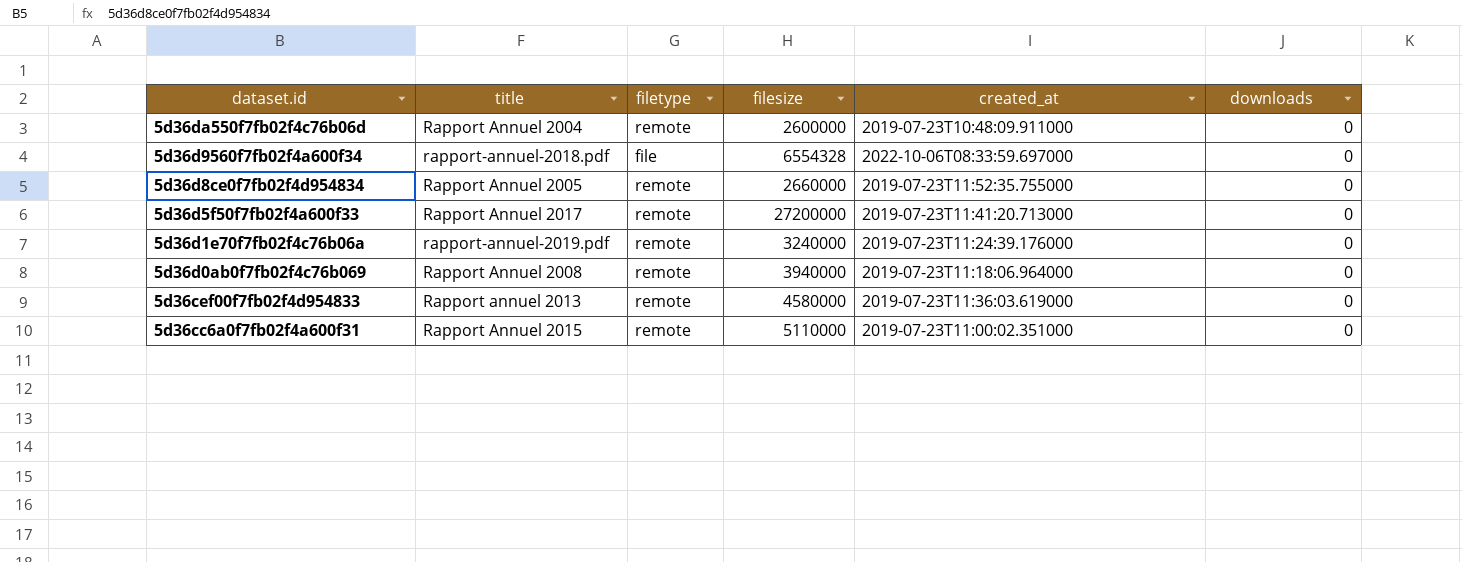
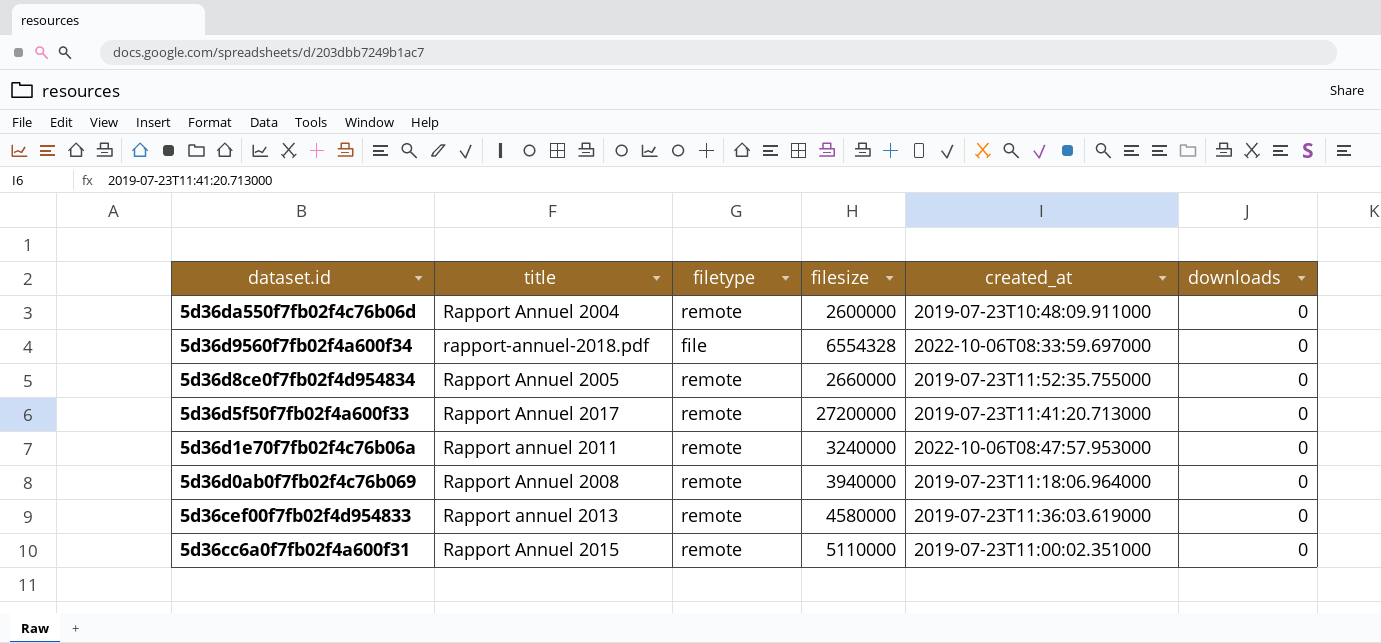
5d36d1e70f7fb02f4c76b06a | title: rapport-annuel-2019.pdf -> Rapport annuel 2011
5d36d1e70f7fb02f4c76b06a | created_at: 2019-07-23T11:24:39.176000 -> 2022-10-06T08:47:57.953000

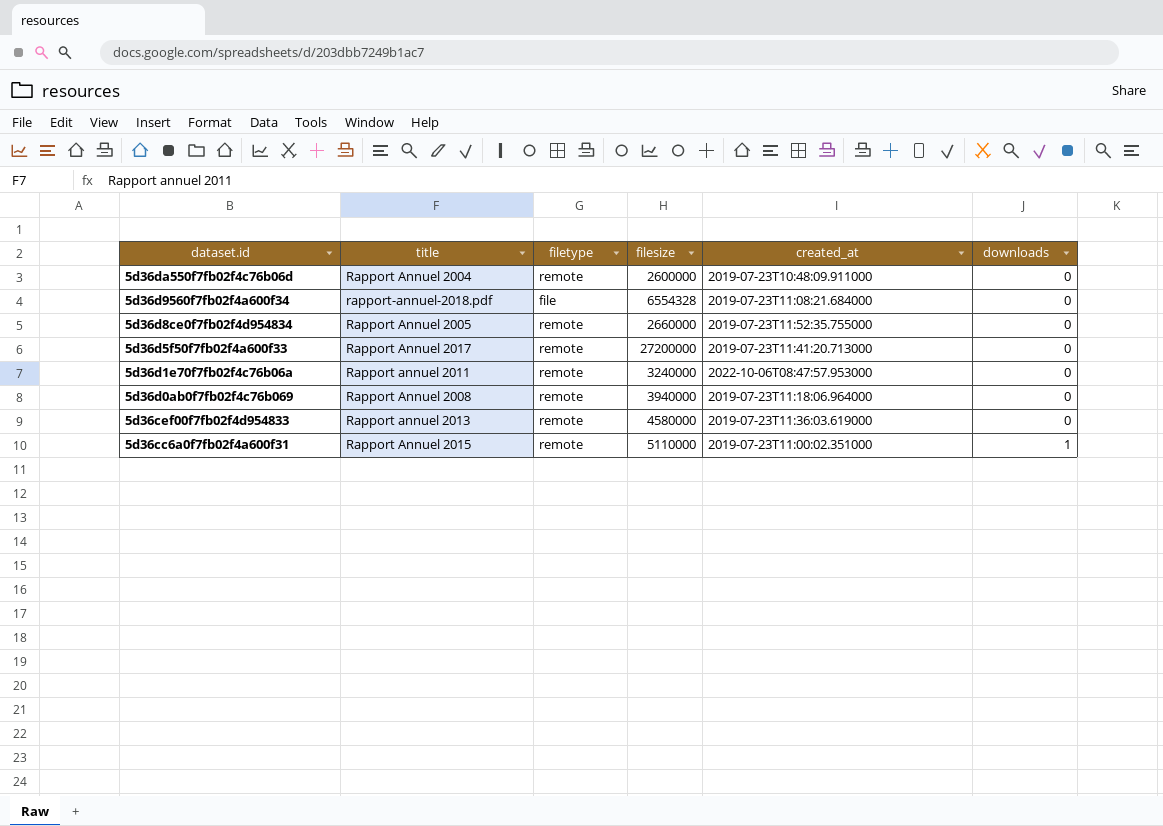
5d36d9560f7fb02f4a600f34 | created_at: 2022-10-06T08:33:59.697000 -> 2019-07-23T11:08:21.684000
5d36cc6a0f7fb02f4a600f31 | downloads: 0 -> 1

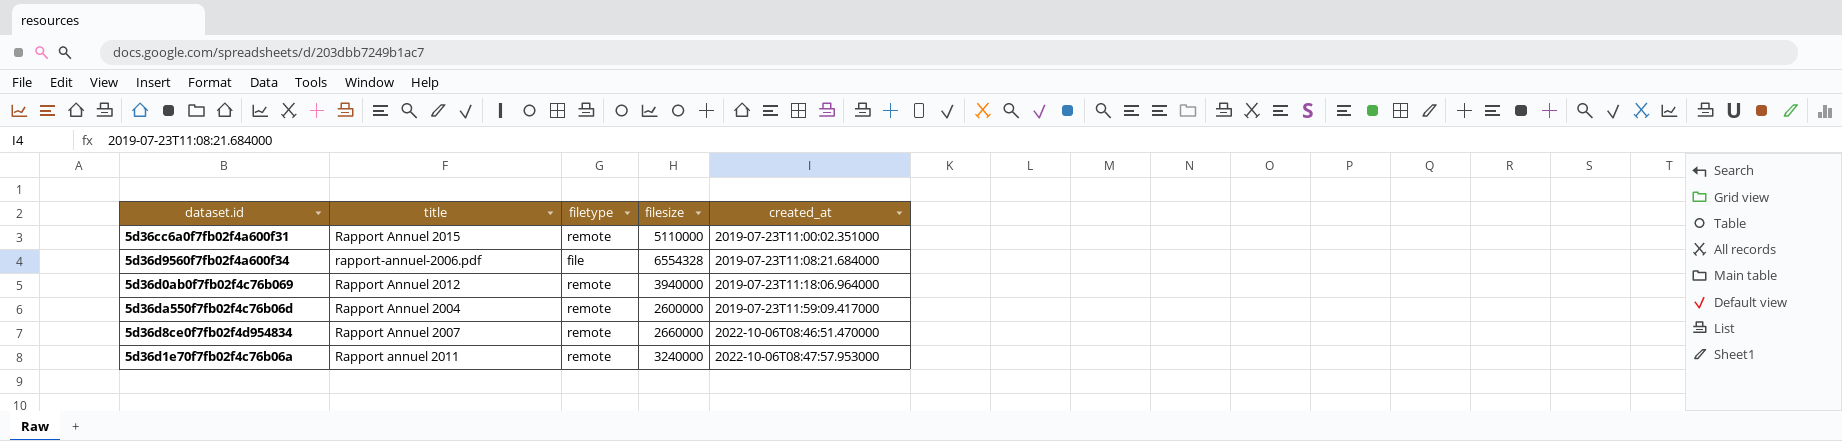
row order: dataset.id descending -> created_at ascending
column downloads | position: 6 -> none
row 5d36d5f50f7fb02f4a600f33: Rapport Annuel 2017 | remote | 27200000 | 2019-07-23T11:41:20.713000 | 0 -> none
row 5d36cef00f7fb02f4d954833: Rapport annuel 2013 | remote | 4580000 | 2019-07-23T11:36:03.619000 | 0 -> none
5d36d9560f7fb02f4a600f34 | title: rapport-annuel-2018.pdf -> rapport-annuel-2006.pdf
5d36d0ab0f7fb02f4c76b069 | title: Rapport Annuel 2008 -> Rapport Annuel 2012
5d36da550f7fb02f4c76b06d | created_at: 2019-07-23T10:48:09.911000 -> 2019-07-23T11:59:09.417000
5d36d8ce0f7fb02f4d954834 | title: Rapport Annuel 2005 -> Rapport Annuel 2007
5d36d8ce0f7fb02f4d954834 | created_at: 2019-07-23T11:52:35.755000 -> 2022-10-06T08:46:51.470000

